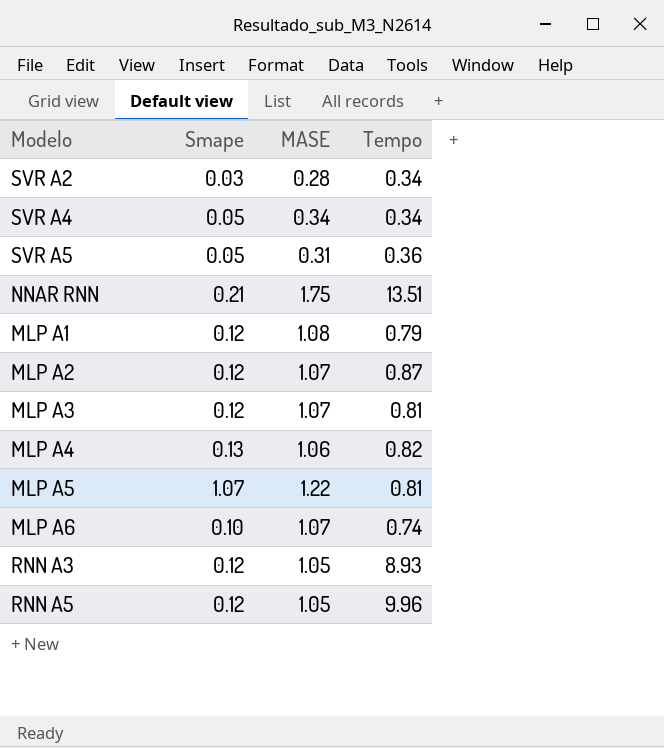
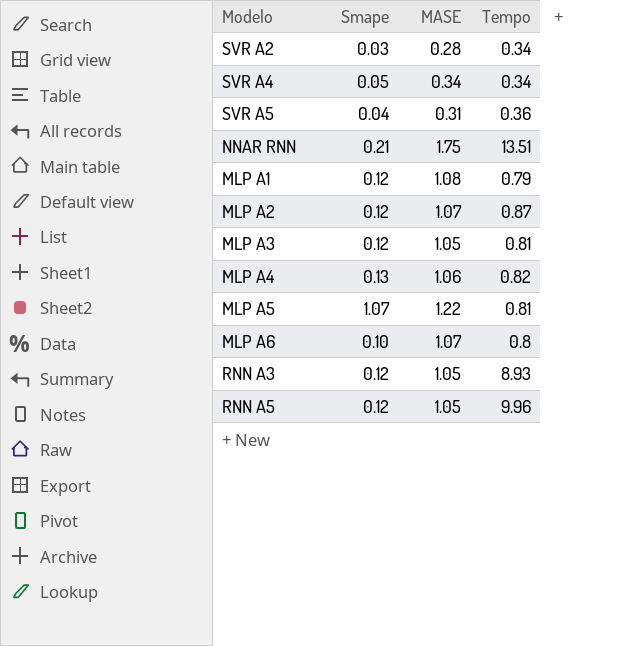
SVR A5 | Smape: 0.05 -> 0.04
MLP A3 | MASE: 1.07 -> 1.05
MLP A6 | Tempo: 0.74 -> 0.8

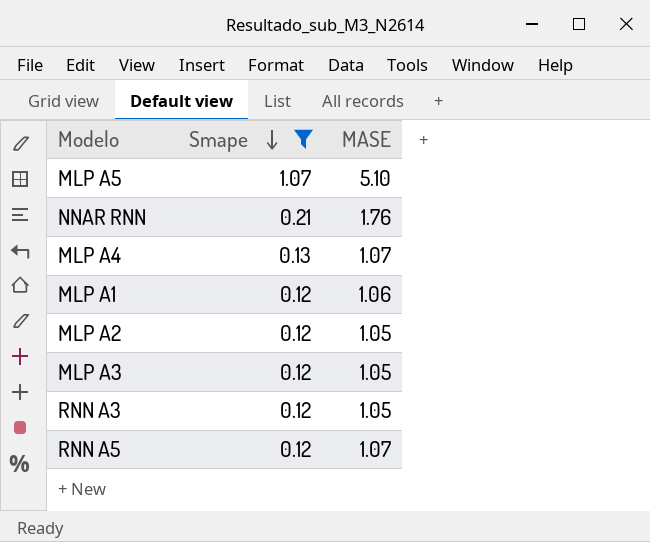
filter: none -> Smape >= 0.12
row order: none -> Smape descending
column Tempo | position: 4 -> none
MLP A5 | MASE: 1.22 -> 5.10
NNAR RNN | MASE: 1.75 -> 1.76
MLP A4 | MASE: 1.06 -> 1.07
MLP A1 | MASE: 1.08 -> 1.06
MLP A2 | MASE: 1.07 -> 1.05
RNN A5 | MASE: 1.05 -> 1.07

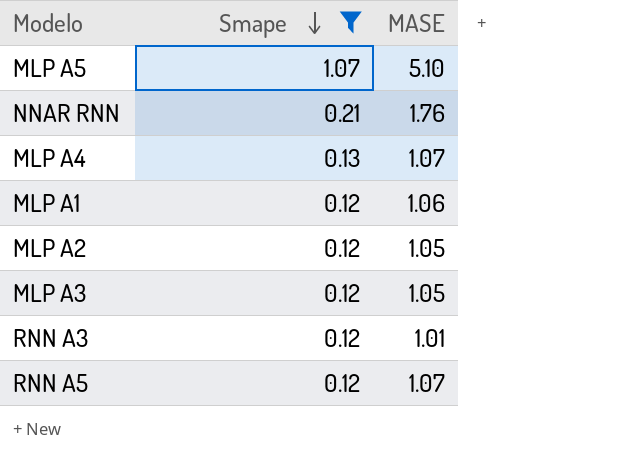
RNN A3 | MASE: 1.05 -> 1.01

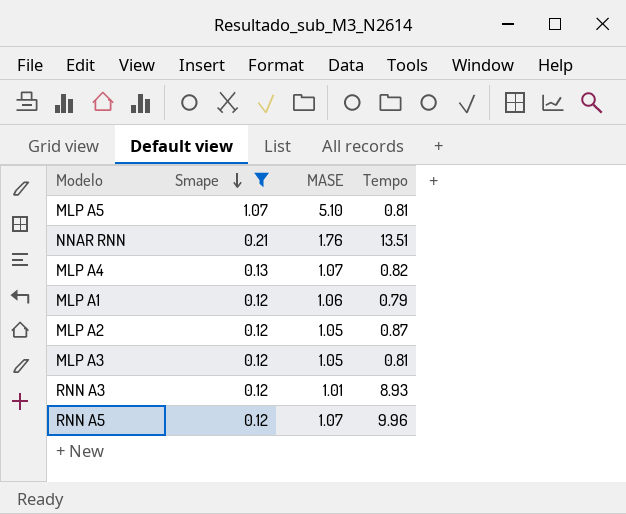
column Tempo | position: none -> 4

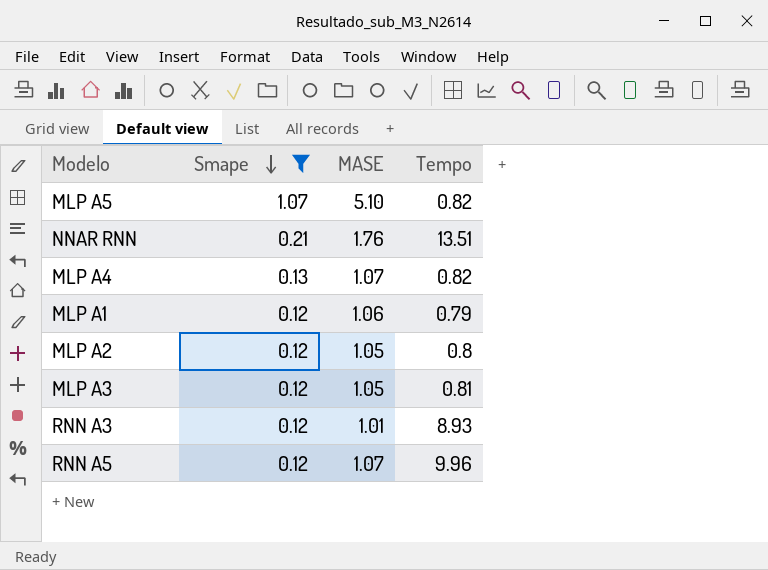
MLP A5 | Tempo: 0.81 -> 0.82
MLP A2 | Tempo: 0.87 -> 0.8

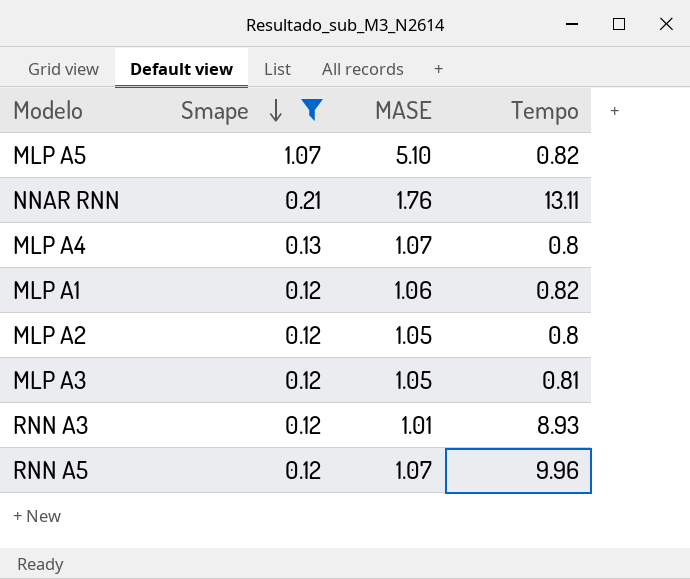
NNAR RNN | Tempo: 13.51 -> 13.11
MLP A4 | Tempo: 0.82 -> 0.8
MLP A1 | Tempo: 0.79 -> 0.82

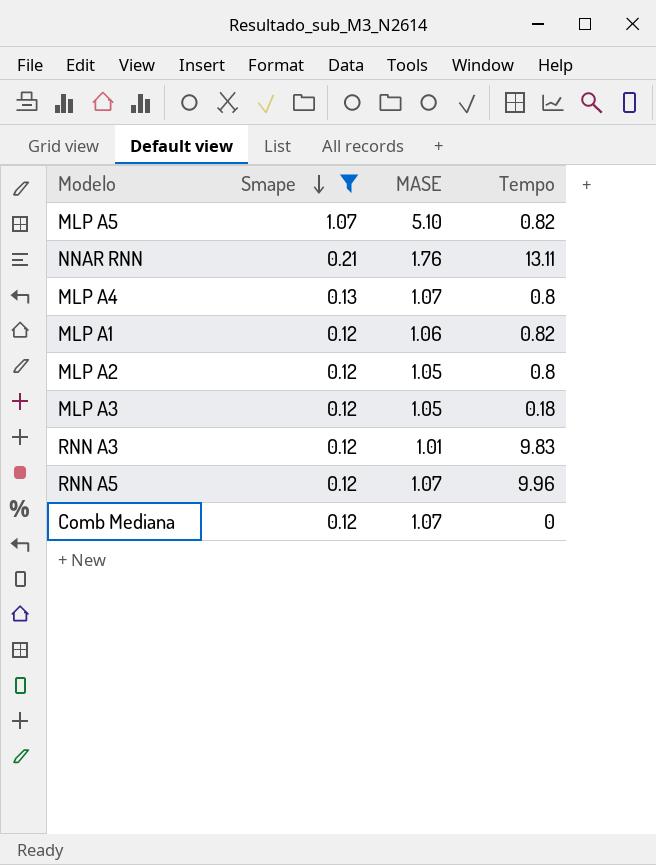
MLP A3 | Tempo: 0.81 -> 0.18
RNN A3 | Tempo: 8.93 -> 9.83
row Comb Mediana: none -> 0.12 | 1.07 | 0

